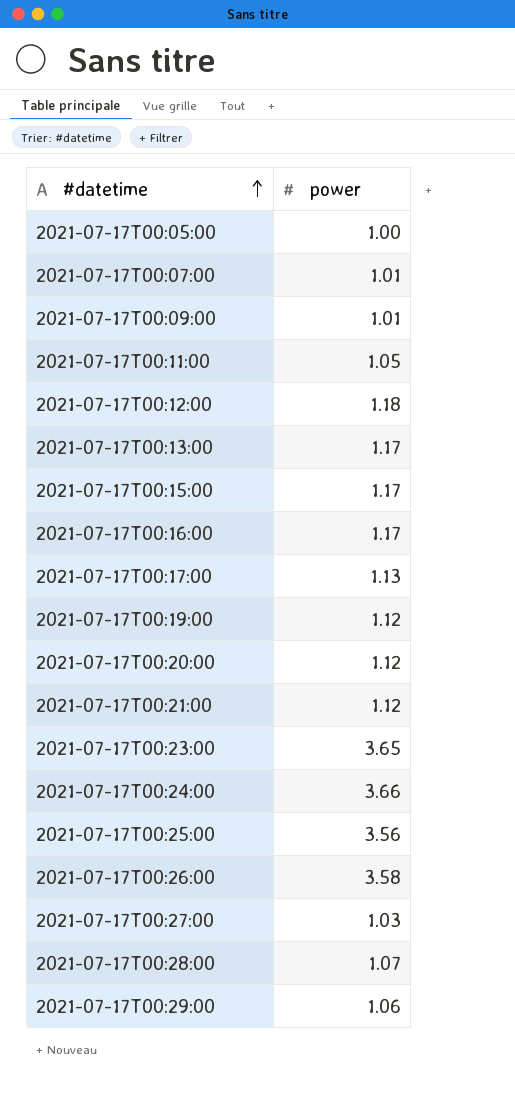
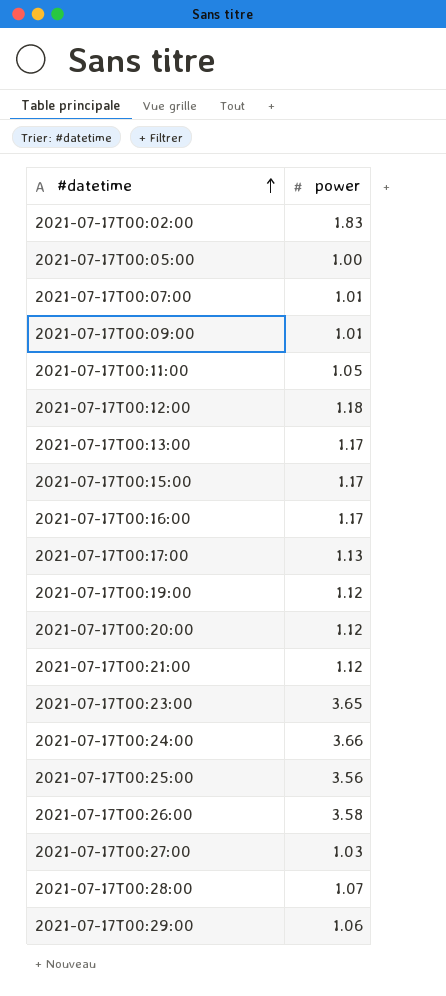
row 2021-07-17T00:02:00: none -> 1.83

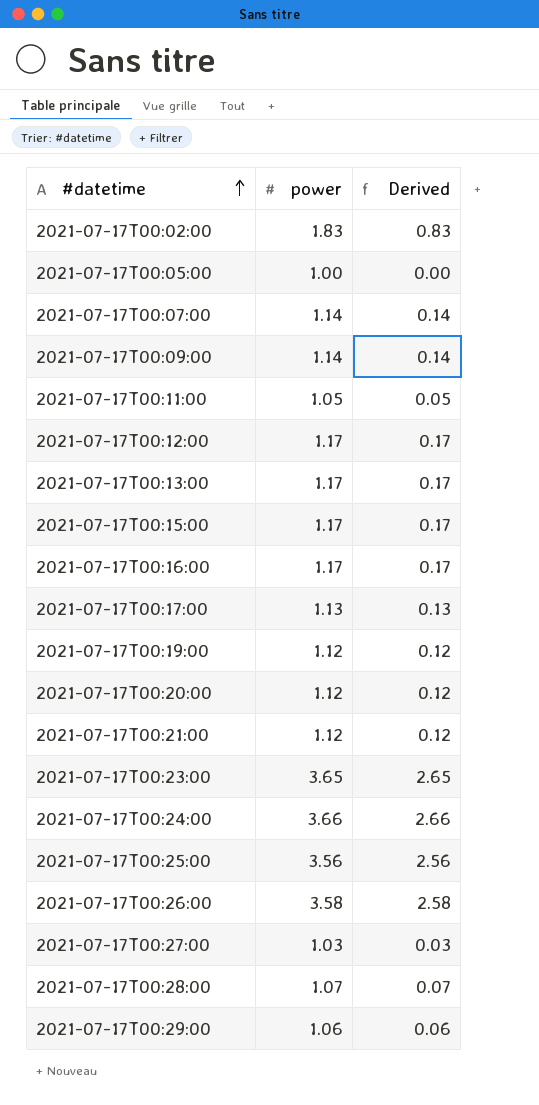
column Derived | formula: none -> [power] - 1
2021-07-17T00:07:00 | power: 1.01 -> 1.14
2021-07-17T00:09:00 | power: 1.01 -> 1.14
2021-07-17T00:12:00 | power: 1.18 -> 1.17

